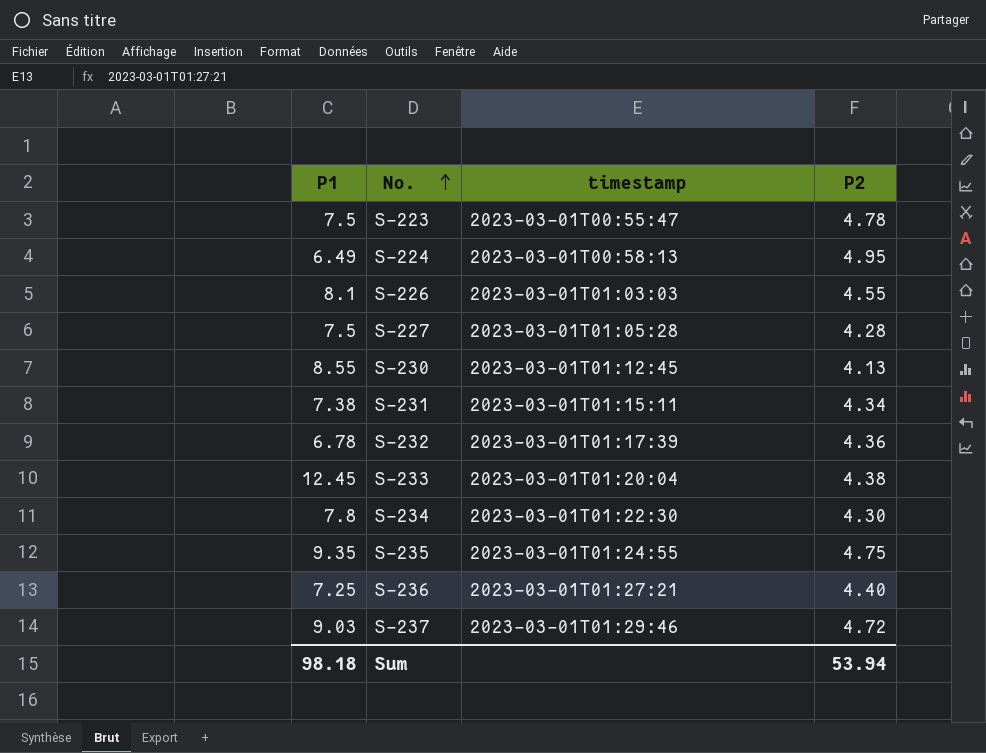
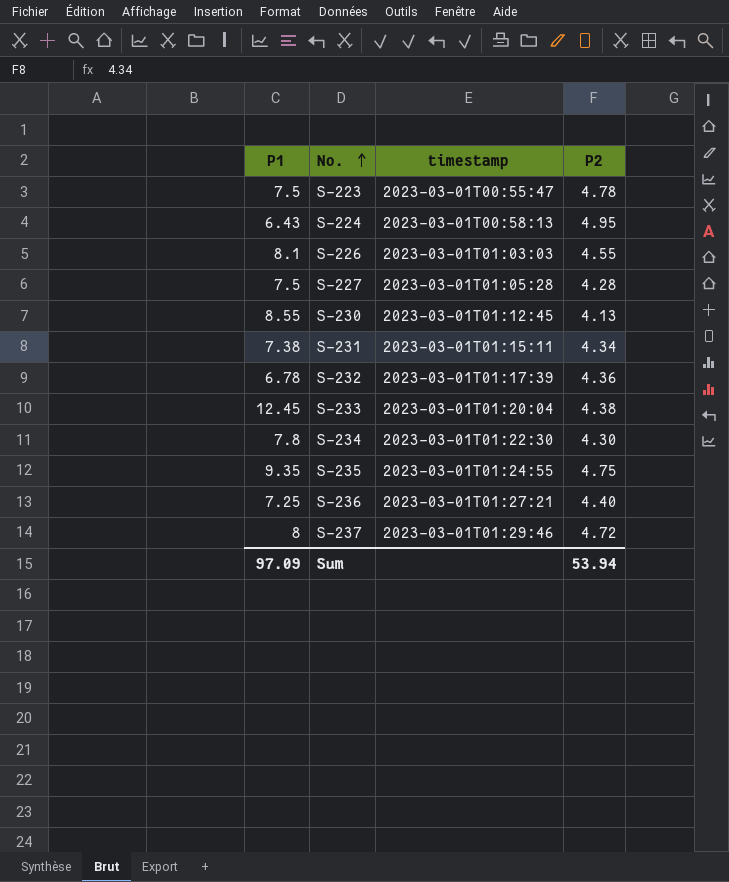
S-224 | P1: 6.49 -> 6.43
S-237 | P1: 9.03 -> 8
Sum | P1: 98.18 -> 97.09

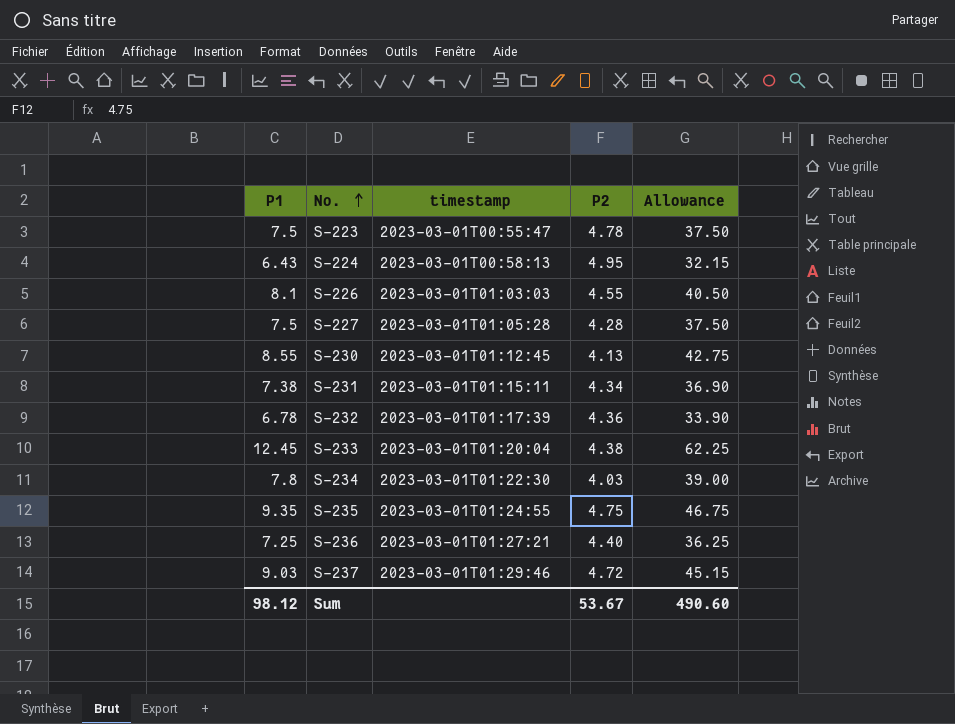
column Allowance | formula: none -> [P1] * 5
S-234 | P2: 4.30 -> 4.03
S-237 | P1: 8 -> 9.03
Sum | P1: 97.09 -> 98.12
Sum | P2: 53.94 -> 53.67

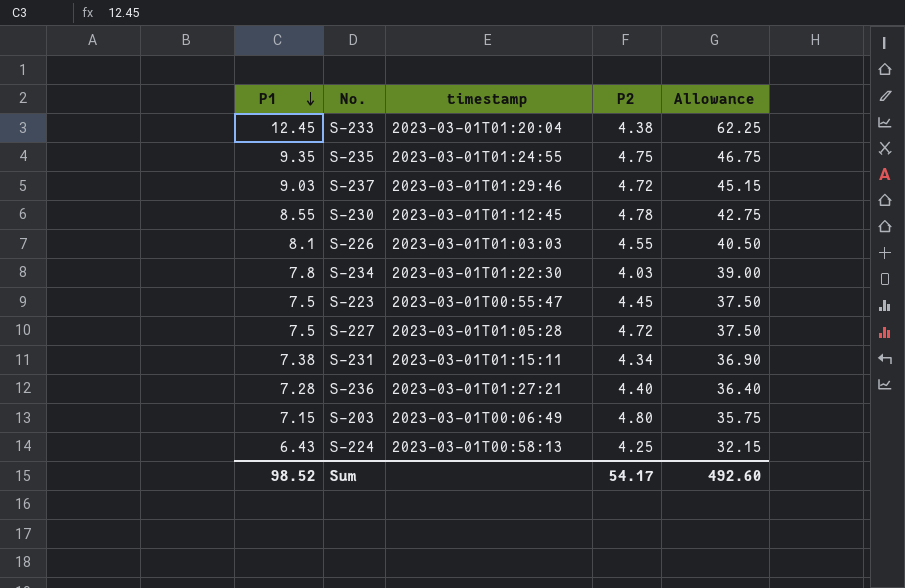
row order: No. ascending -> P1 descending
row S-232: 6.78 | 2023-03-01T01:17:39 | 4.36 | 33.90 -> none
S-230 | P2: 4.13 -> 4.78
S-223 | P2: 4.78 -> 4.45
S-227 | P2: 4.28 -> 4.72
S-236 | P1: 7.25 -> 7.28
S-236 | Allowance: 36.25 -> 36.40
row S-203: none -> 7.15 | 2023-03-01T00:06:49 | 4.80 | 35.75
S-224 | P2: 4.95 -> 4.25
Sum | P1: 98.12 -> 98.52
Sum | P2: 53.67 -> 54.17
Sum | Allowance: 490.60 -> 492.60

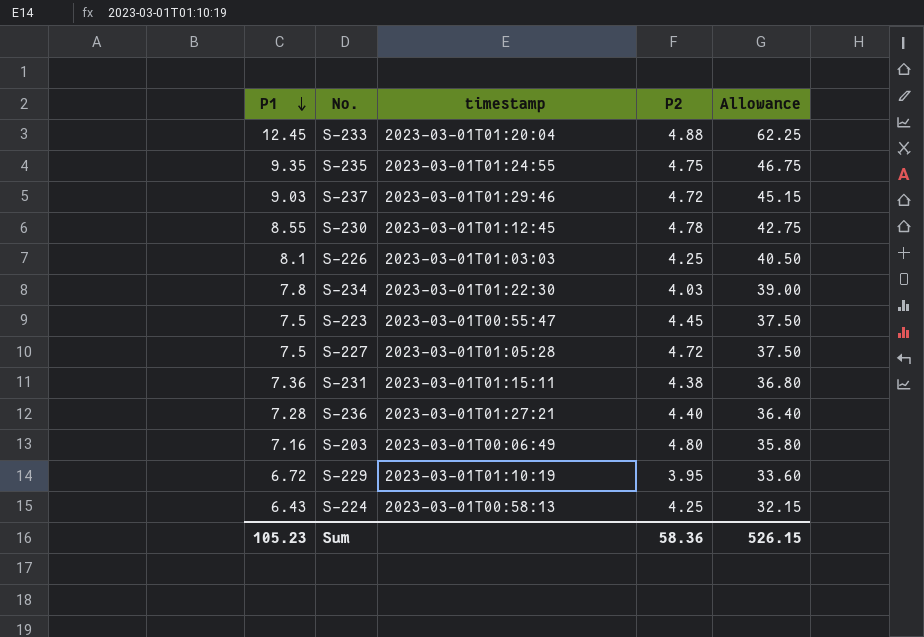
S-233 | P2: 4.38 -> 4.88
S-226 | P2: 4.55 -> 4.25
S-231 | P1: 7.38 -> 7.36
S-231 | P2: 4.34 -> 4.38
S-231 | Allowance: 36.90 -> 36.80
S-203 | P1: 7.15 -> 7.16
S-203 | Allowance: 35.75 -> 35.80
row S-229: none -> 6.72 | 2023-03-01T01:10:19 | 3.95 | 33.60
Sum | P1: 98.52 -> 105.23
Sum | P2: 54.17 -> 58.36
Sum | Allowance: 492.60 -> 526.15

